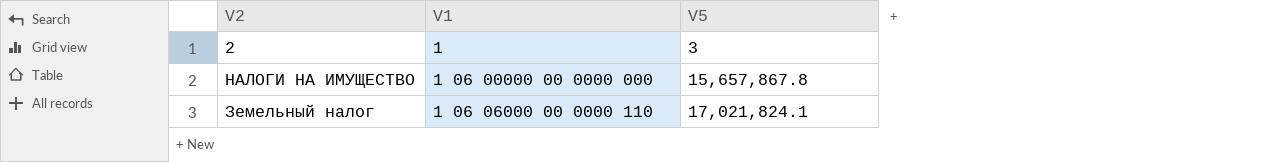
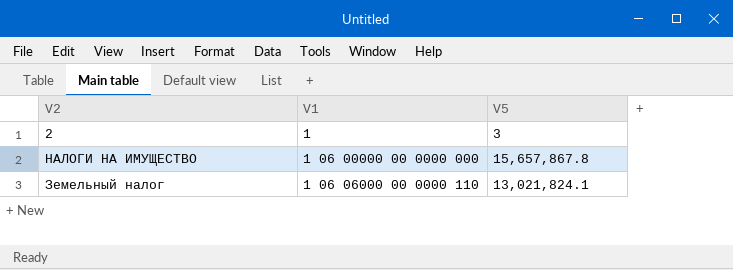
Земельный налог | V5: 17,021,824.1 -> 13,021,824.1

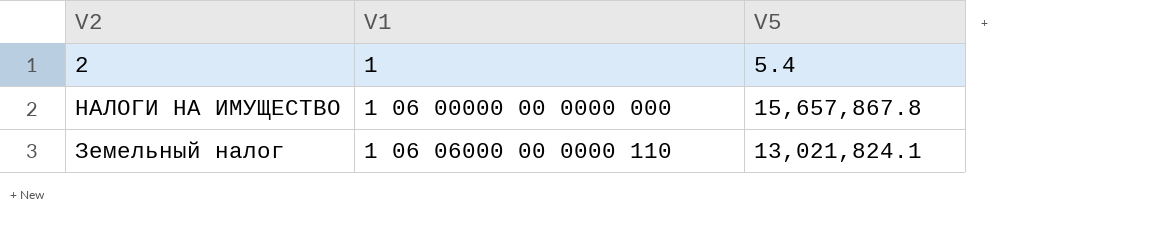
2 | V5: 3 -> 5.4

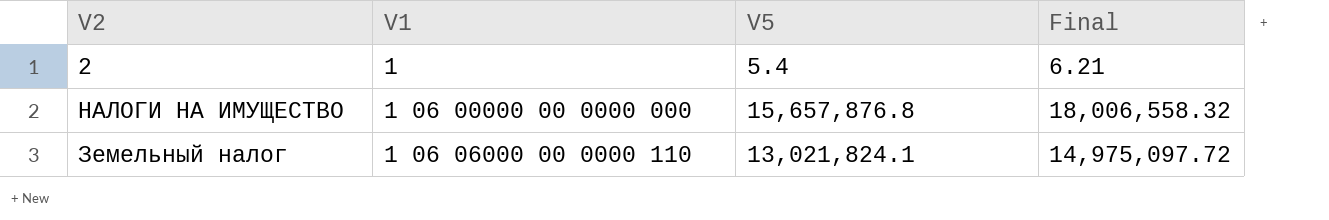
column Final | formula: none -> [V5] * 1.15
НАЛОГИ НА ИМУЩЕСТВО | V5: 15,657,867.8 -> 15,657,876.8

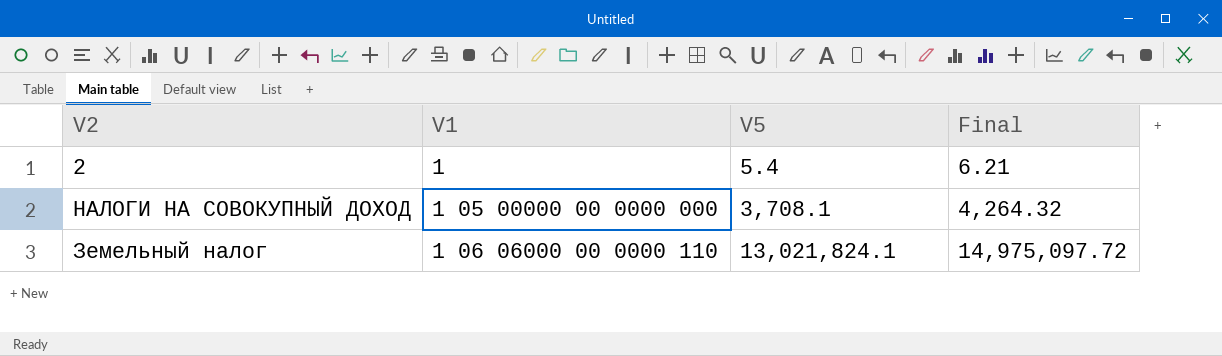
row НАЛОГИ НА ИМУЩЕСТВО: 1 06 00000 00 0000 000 | 15,657,876.8 | 18,006,558.32 -> none
row НАЛОГИ НА СОВОКУПНЫЙ ДОХОД: none -> 1 05 00000 00 0000 000 | 3,708.1 | 4,264.32

